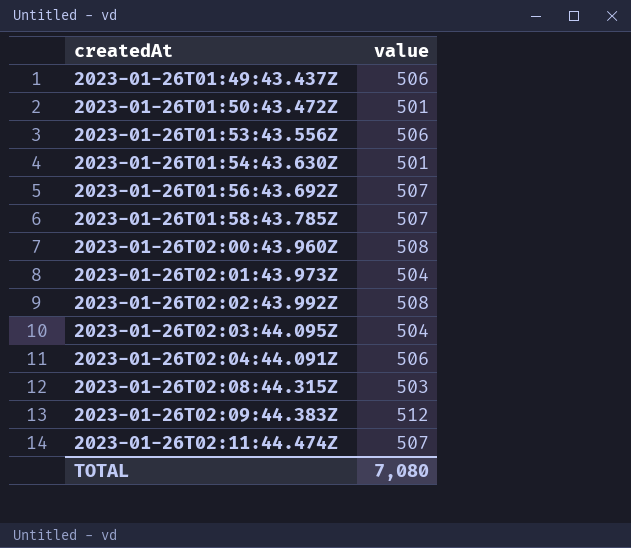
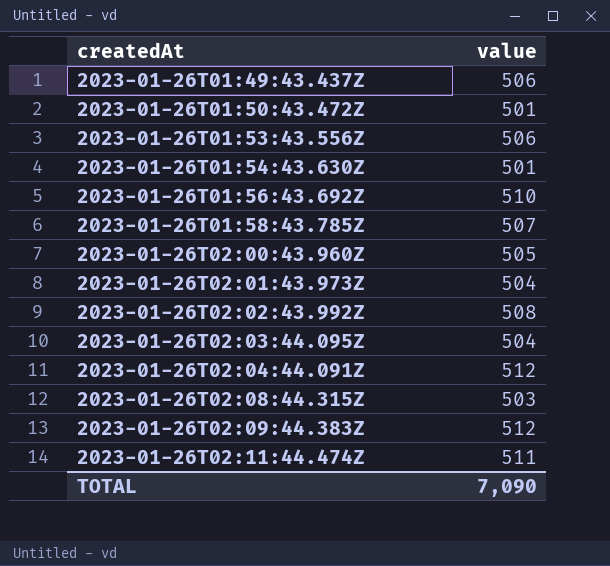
2023-01-26T01:56:43.692Z | value: 507 -> 510
2023-01-26T02:00:43.960Z | value: 508 -> 505
2023-01-26T02:04:44.091Z | value: 506 -> 512
2023-01-26T02:11:44.474Z | value: 507 -> 511
TOTAL | value: 7,080 -> 7,090

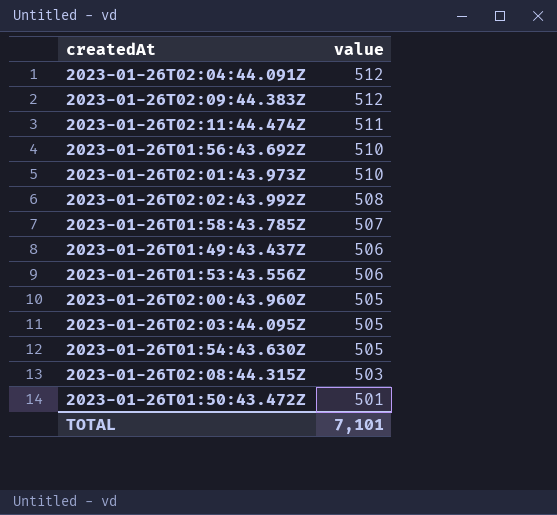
row order: createdAt ascending -> value descending
2023-01-26T02:01:43.973Z | value: 504 -> 510
2023-01-26T02:03:44.095Z | value: 504 -> 505
2023-01-26T01:54:43.630Z | value: 501 -> 505
TOTAL | value: 7,090 -> 7,101

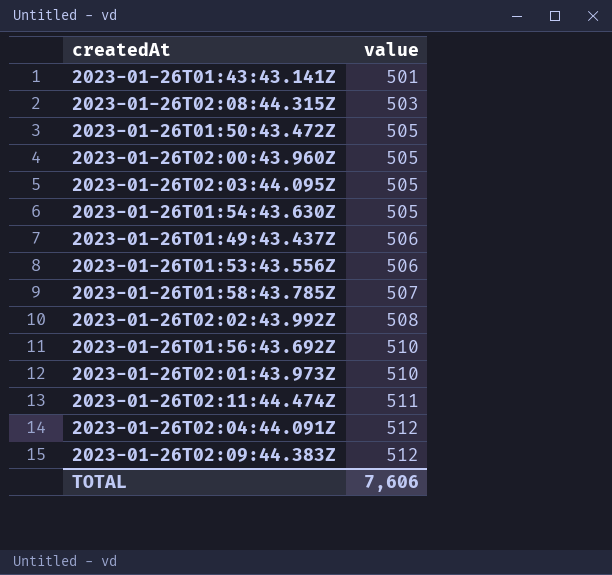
row order: value descending -> value ascending
row 2023-01-26T01:43:43.141Z: none -> 501
2023-01-26T01:50:43.472Z | value: 501 -> 505
TOTAL | value: 7,101 -> 7,606

